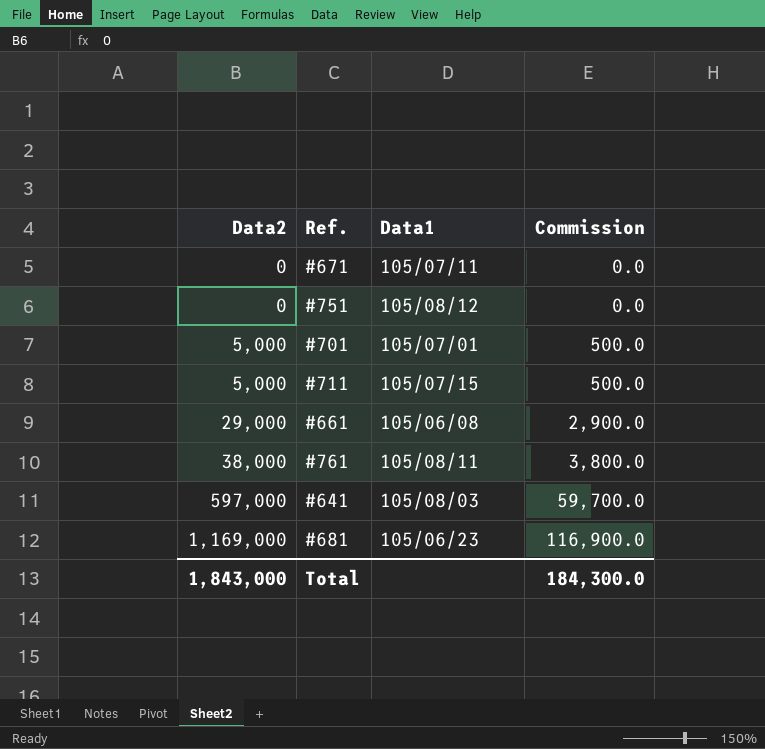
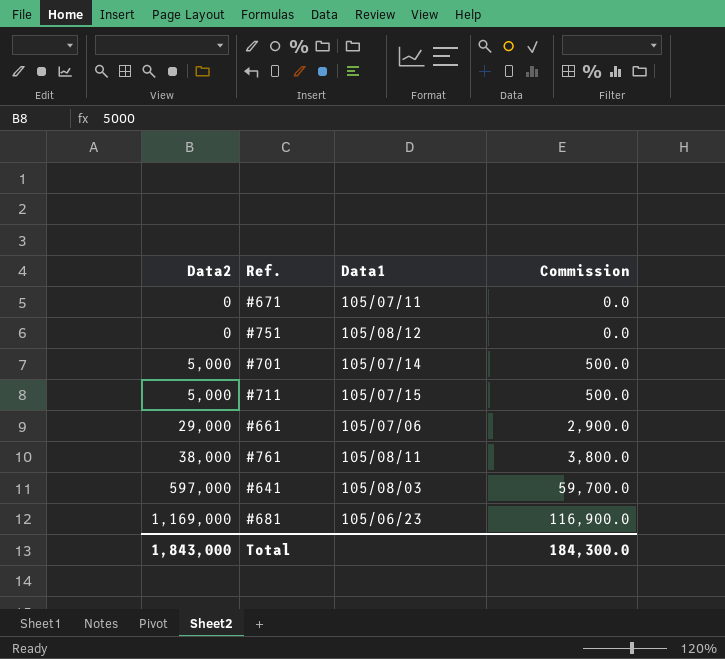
#701 | Data1: 105/07/01 -> 105/07/14
#661 | Data1: 105/06/08 -> 105/07/06

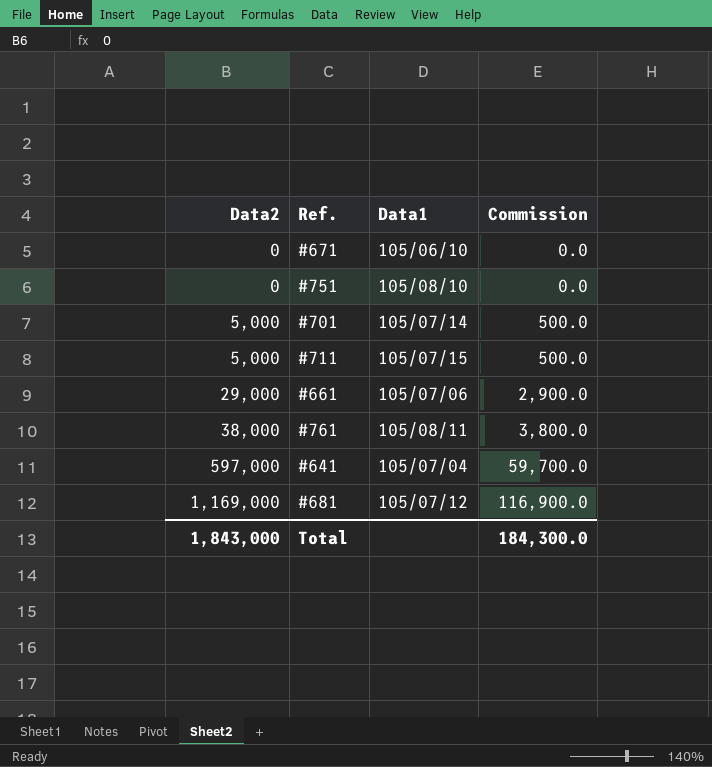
#671 | Data1: 105/07/11 -> 105/06/10
#751 | Data1: 105/08/12 -> 105/08/10
#641 | Data1: 105/08/03 -> 105/07/04
#681 | Data1: 105/06/23 -> 105/07/12

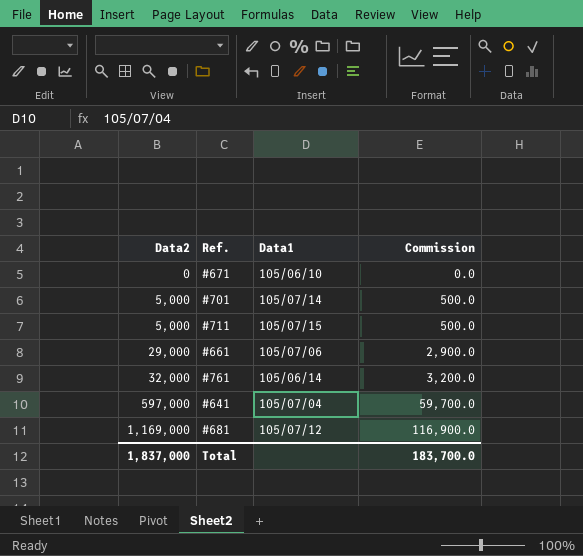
row #751: 0 | 105/08/10 | 0.0 -> none
#761 | Data2: 38,000 -> 32,000
#761 | Data1: 105/08/11 -> 105/06/14
#761 | Commission: 3,800.0 -> 3,200.0
Total | Data2: 1,843,000 -> 1,837,000
Total | Commission: 184,300.0 -> 183,700.0

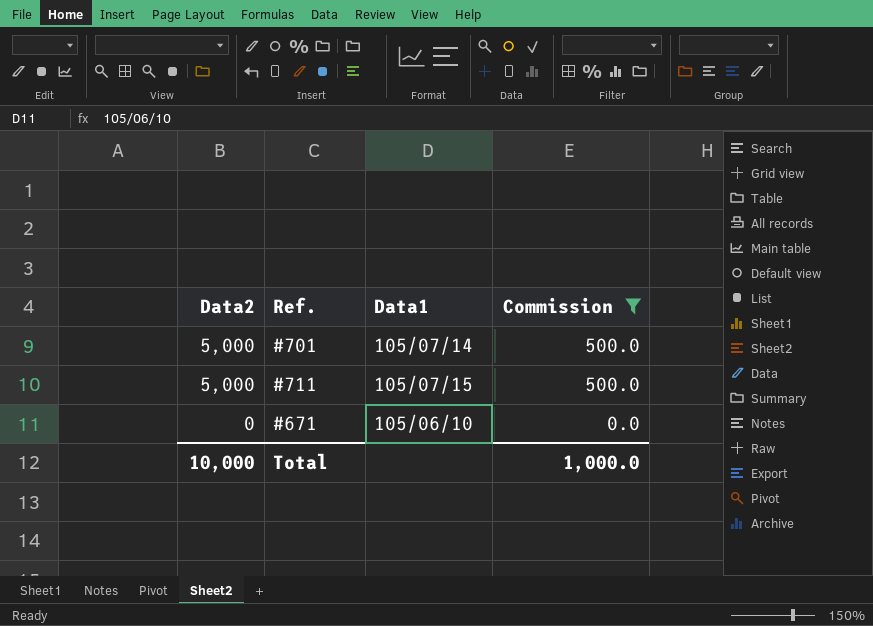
filter: none -> Commission <= 500.0
row order: Data2 ascending -> Data2 descending
Total | Data2: 1,837,000 -> 10,000
Total | Commission: 183,700.0 -> 1,000.0

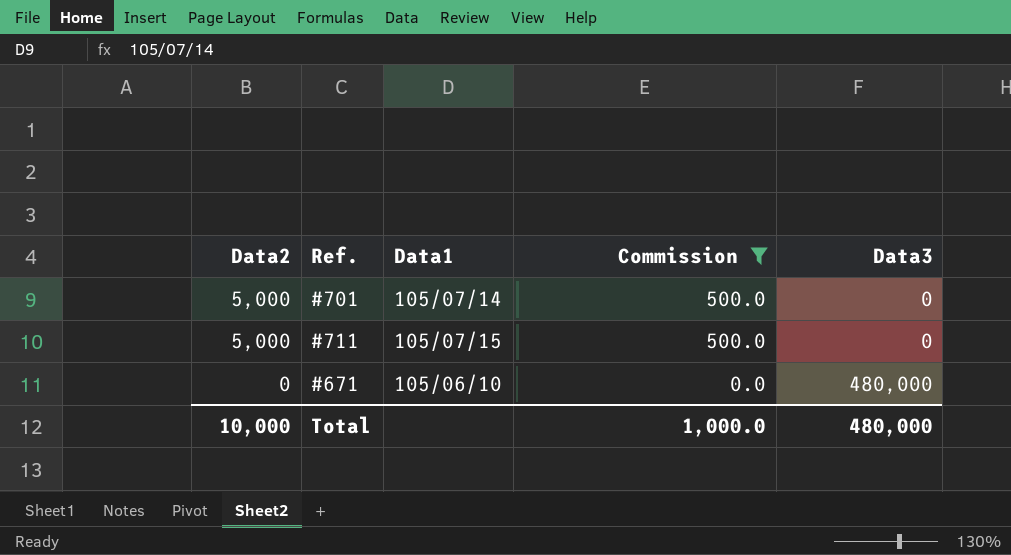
column Data3 | position: none -> 5

